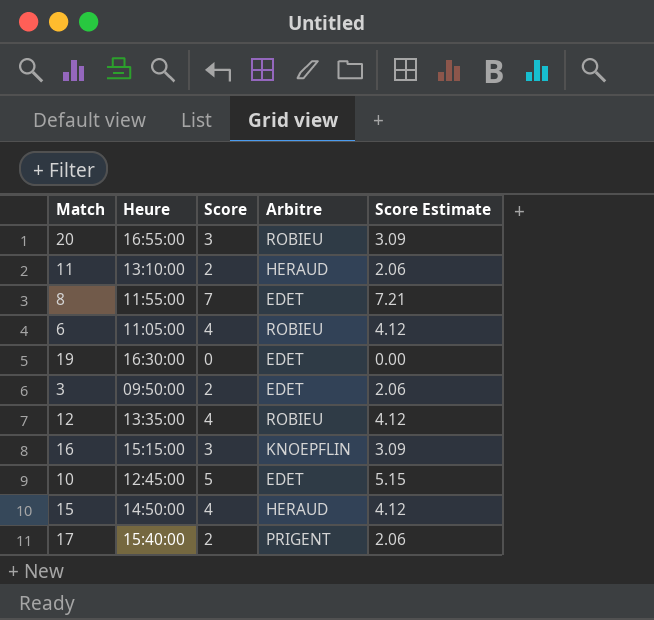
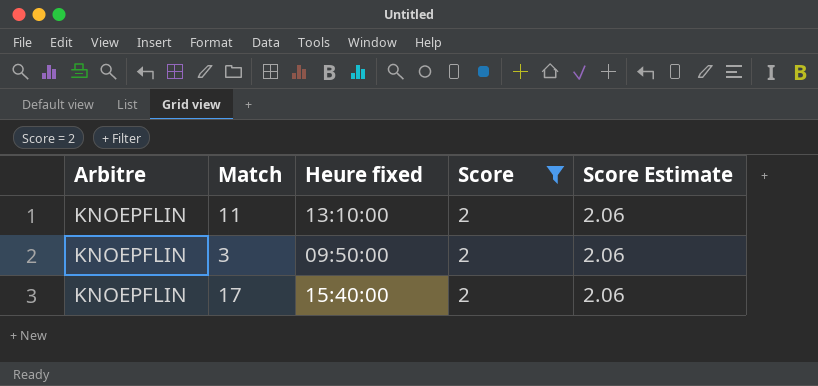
filter: none -> Score = 2
column Arbitre | position: 4 -> 1
column name: Heure -> Heure fixed
11 | Arbitre: HERAUD -> KNOEPFLIN
3 | Arbitre: EDET -> KNOEPFLIN
17 | Arbitre: PRIGENT -> KNOEPFLIN

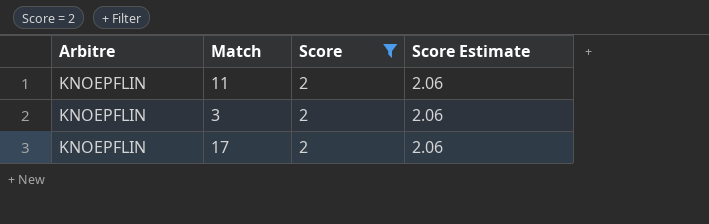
column Heure fixed | position: 3 -> none

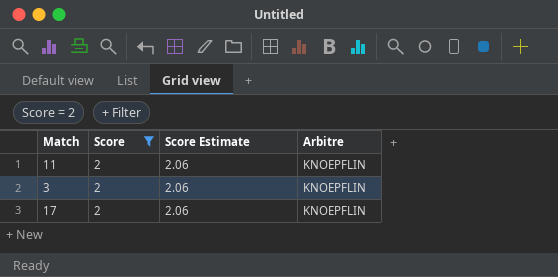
column Arbitre | position: 1 -> 4

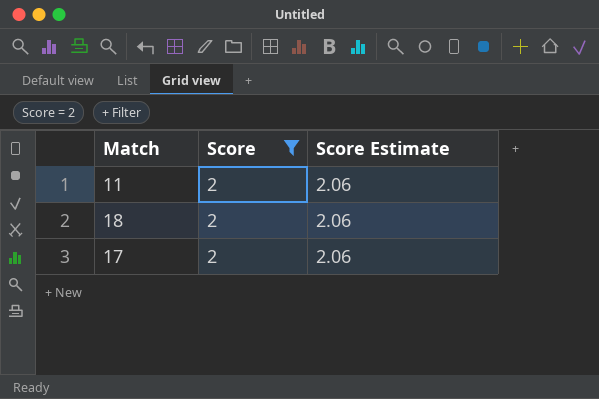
column Arbitre | position: 4 -> none
row 3: 2 | 2.06 | KNOEPFLIN -> none
row 18: none -> 2 | 2.06

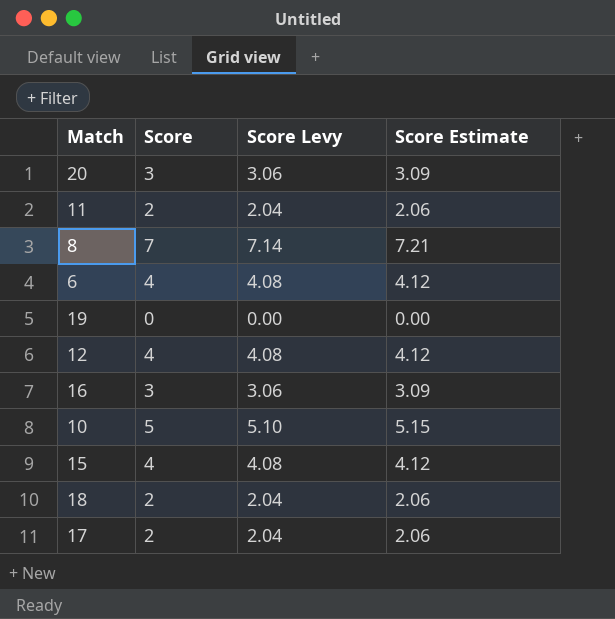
filter: Score = 2 -> none
column Score Levy | formula: none -> [Score] * 1.02

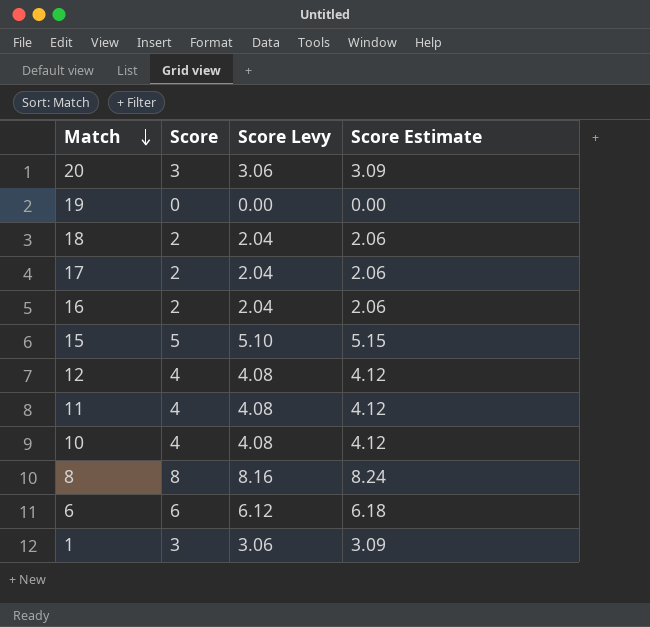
row order: none -> Match descending
16 | Score: 3 -> 2
16 | Score Levy: 3.06 -> 2.04
16 | Score Estimate: 3.09 -> 2.06
15 | Score: 4 -> 5
15 | Score Levy: 4.08 -> 5.10
15 | Score Estimate: 4.12 -> 5.15
11 | Score: 2 -> 4
11 | Score Levy: 2.04 -> 4.08
11 | Score Estimate: 2.06 -> 4.12
10 | Score: 5 -> 4
10 | Score Levy: 5.10 -> 4.08
10 | Score Estimate: 5.15 -> 4.12
8 | Score: 7 -> 8
8 | Score Levy: 7.14 -> 8.16
8 | Score Estimate: 7.21 -> 8.24
6 | Score: 4 -> 6
6 | Score Levy: 4.08 -> 6.12
6 | Score Estimate: 4.12 -> 6.18
row 1: none -> 3 | 3.06 | 3.09

